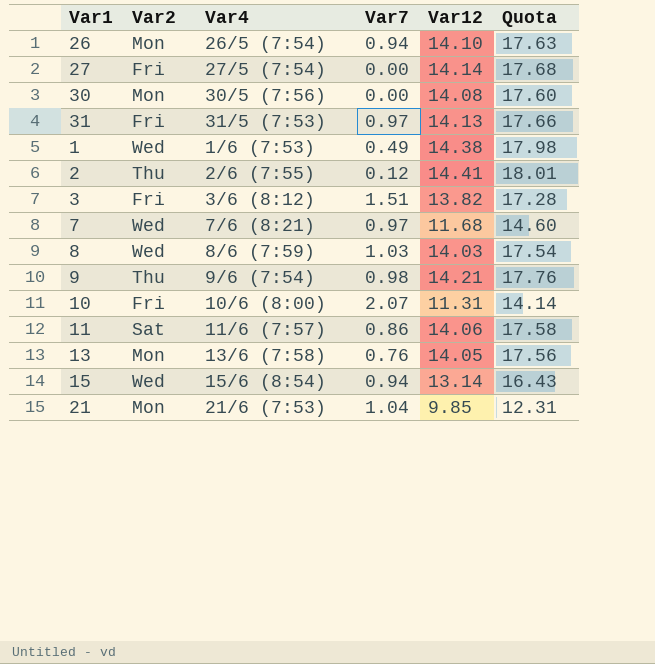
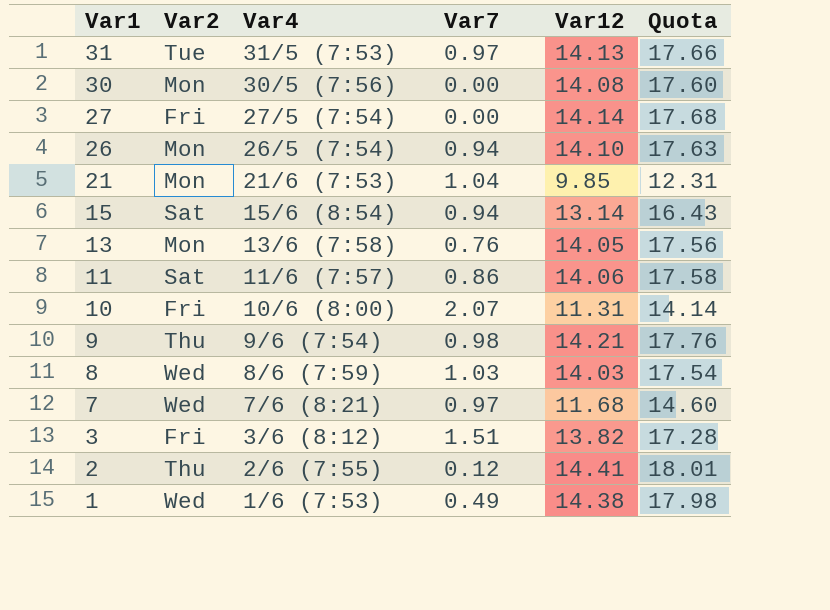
row order: none -> Var1 descending
31 | Var2: Fri -> Tue
15 | Var2: Wed -> Sat

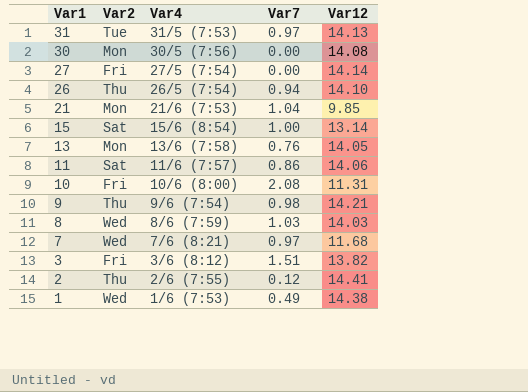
column Quota | formula: [Var12] * 1.25 -> none
26 | Var2: Mon -> Thu
15 | Var7: 0.94 -> 1.00
10 | Var7: 2.07 -> 2.08

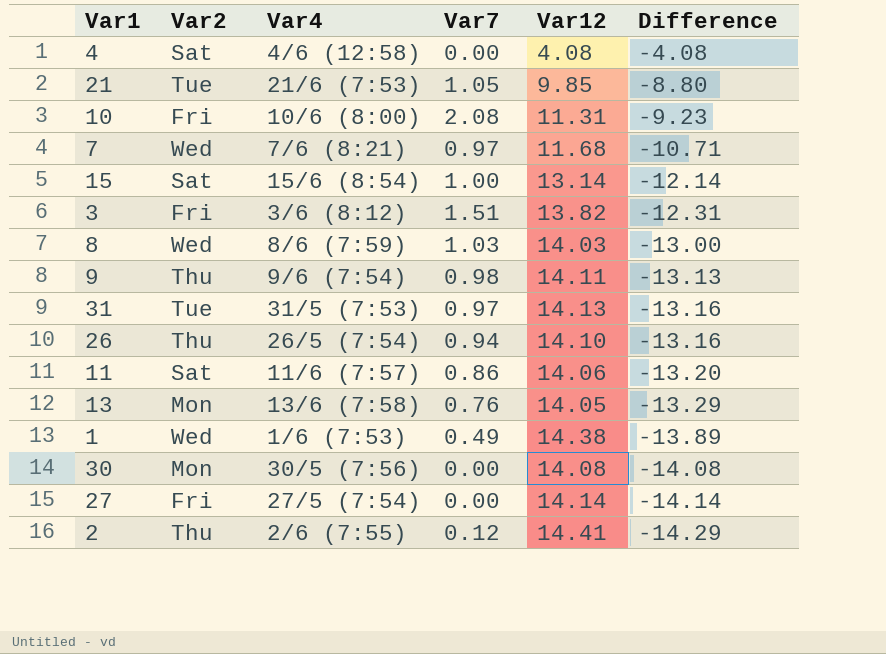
row order: Var1 descending -> Difference descending
column Difference | formula: none -> [Var7] - [Var12]
row 4: none -> Sat | 4/6 (12:58) | 0.00 | 4.08 | -4.08
21 | Var2: Mon -> Tue
21 | Var7: 1.04 -> 1.05
9 | Var12: 14.21 -> 14.11

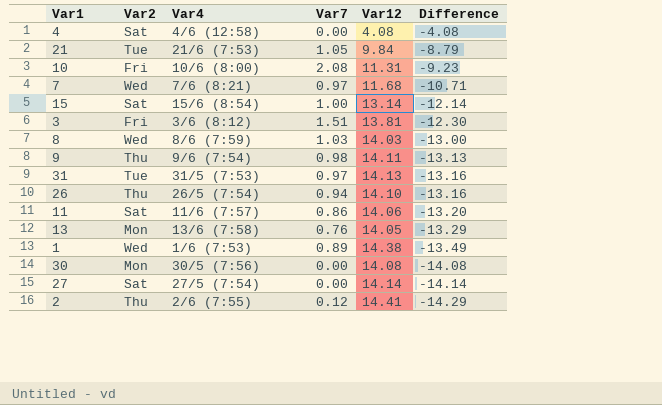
21 | Var12: 9.85 -> 9.84
21 | Difference: -8.80 -> -8.79
3 | Var12: 13.82 -> 13.81
3 | Difference: -12.31 -> -12.30
1 | Var7: 0.49 -> 0.89
1 | Difference: -13.89 -> -13.49
27 | Var2: Fri -> Sat

